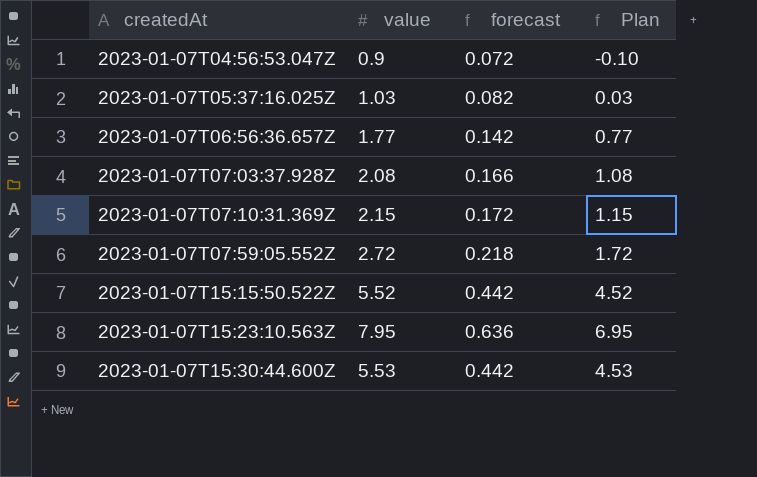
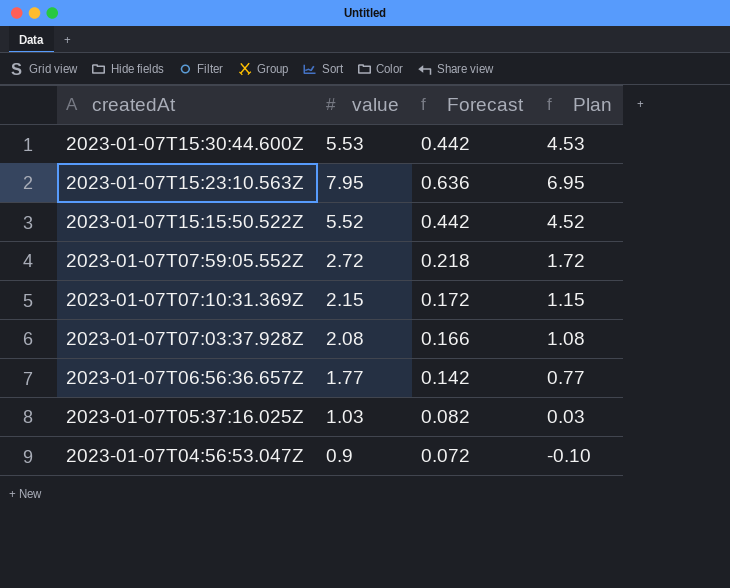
row order: createdAt ascending -> createdAt descending
column name: forecast -> Forecast

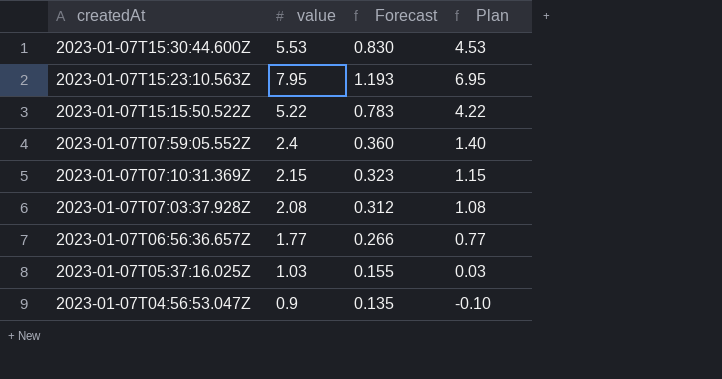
column Forecast | formula: [value] * 0.08 -> [value] * 0.15
2023-01-07T15:15:50.522Z | value: 5.52 -> 5.22
2023-01-07T15:15:50.522Z | Plan: 4.52 -> 4.22
2023-01-07T07:59:05.552Z | value: 2.72 -> 2.4
2023-01-07T07:59:05.552Z | Plan: 1.72 -> 1.40

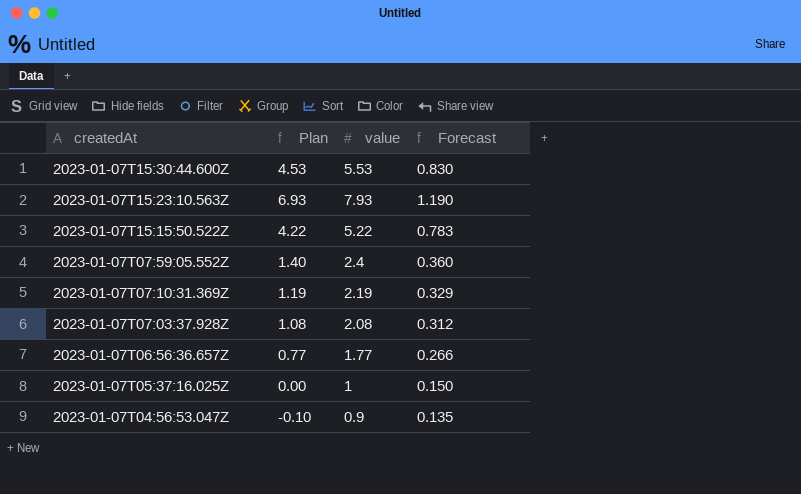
column Plan | position: 4 -> 2
2023-01-07T15:23:10.563Z | Plan: 6.95 -> 6.93
2023-01-07T15:23:10.563Z | value: 7.95 -> 7.93
2023-01-07T15:23:10.563Z | Forecast: 1.193 -> 1.190
2023-01-07T07:10:31.369Z | Plan: 1.15 -> 1.19
2023-01-07T07:10:31.369Z | value: 2.15 -> 2.19
2023-01-07T07:10:31.369Z | Forecast: 0.323 -> 0.329
2023-01-07T05:37:16.025Z | Plan: 0.03 -> 0.00
2023-01-07T05:37:16.025Z | value: 1.03 -> 1
2023-01-07T05:37:16.025Z | Forecast: 0.155 -> 0.150

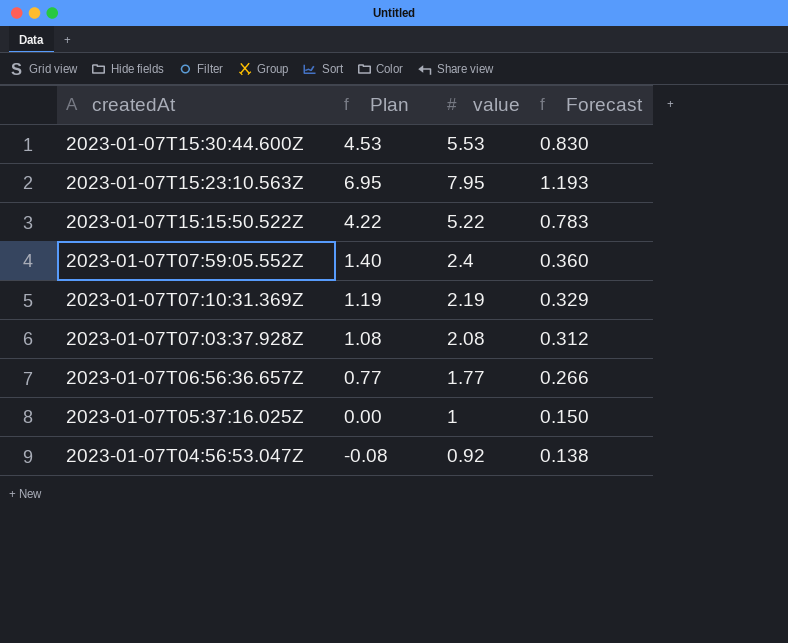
2023-01-07T15:23:10.563Z | Plan: 6.93 -> 6.95
2023-01-07T15:23:10.563Z | value: 7.93 -> 7.95
2023-01-07T15:23:10.563Z | Forecast: 1.190 -> 1.193
2023-01-07T04:56:53.047Z | Plan: -0.10 -> -0.08
2023-01-07T04:56:53.047Z | value: 0.9 -> 0.92
2023-01-07T04:56:53.047Z | Forecast: 0.135 -> 0.138

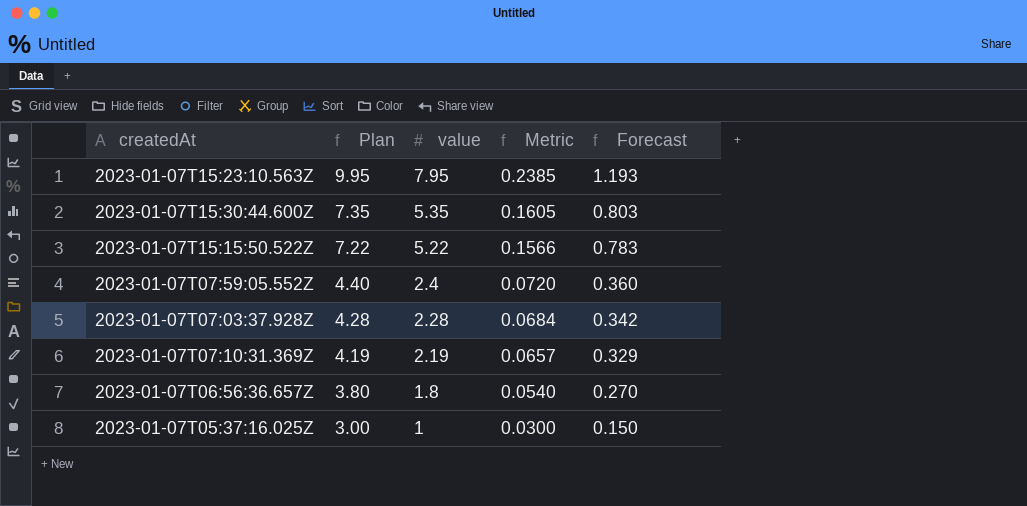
row order: createdAt descending -> Plan descending
column Plan | formula: [value] - 1 -> [value] + 2
column Metric | formula: none -> [value] * 0.03
row 2023-01-07T04:56:53.047Z: -0.08 | 0.92 | 0.138 -> none
2023-01-07T15:30:44.600Z | value: 5.53 -> 5.35
2023-01-07T15:30:44.600Z | Forecast: 0.830 -> 0.803
2023-01-07T07:03:37.928Z | value: 2.08 -> 2.28
2023-01-07T07:03:37.928Z | Forecast: 0.312 -> 0.342
2023-01-07T06:56:36.657Z | value: 1.77 -> 1.8
2023-01-07T06:56:36.657Z | Forecast: 0.266 -> 0.270

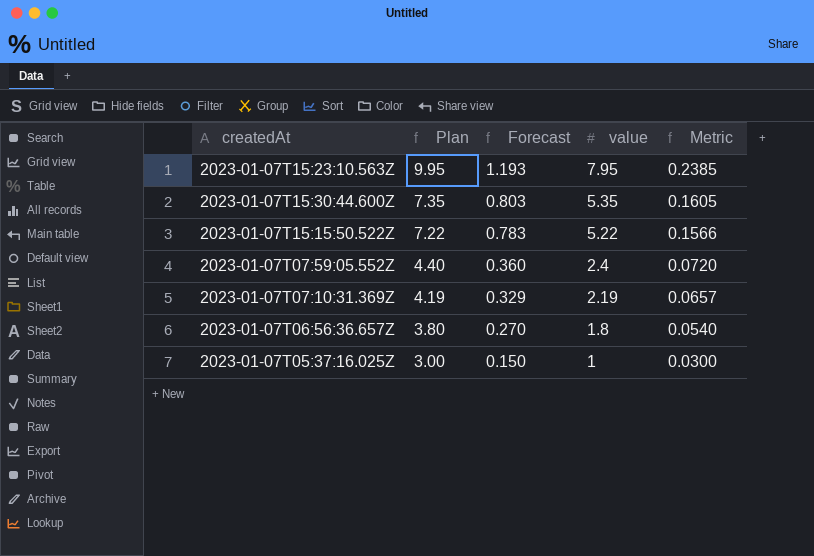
column Forecast | position: 5 -> 3
row 2023-01-07T07:03:37.928Z: 4.28 | 2.28 | 0.0684 | 0.342 -> none

